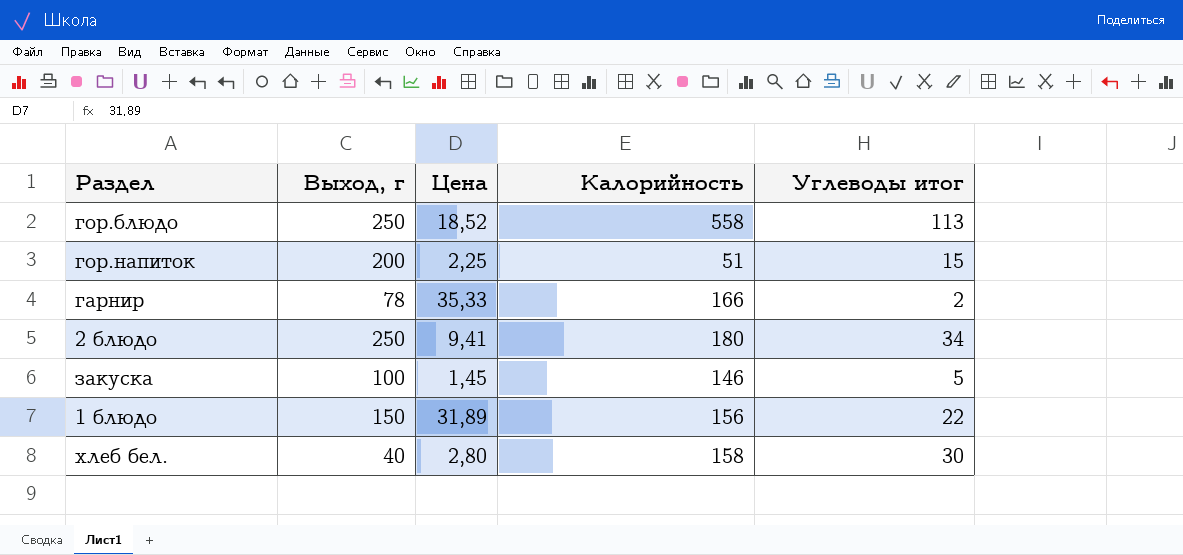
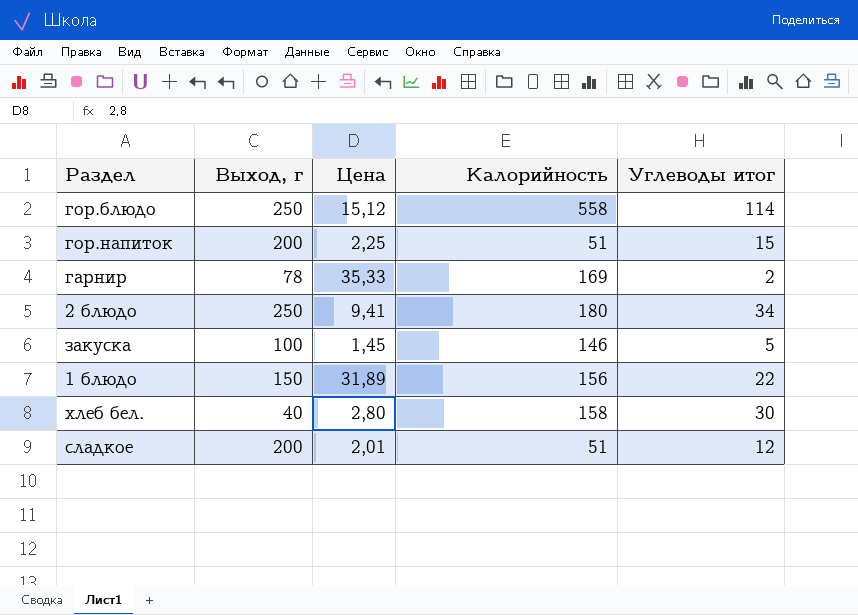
гор.блюдо | Цена: 18,52 -> 15,12
гор.блюдо | Углеводы итог: 113 -> 114
гарнир | Калорийность: 166 -> 169
row сладкое: none -> 200 | 2,01 | 51 | 12

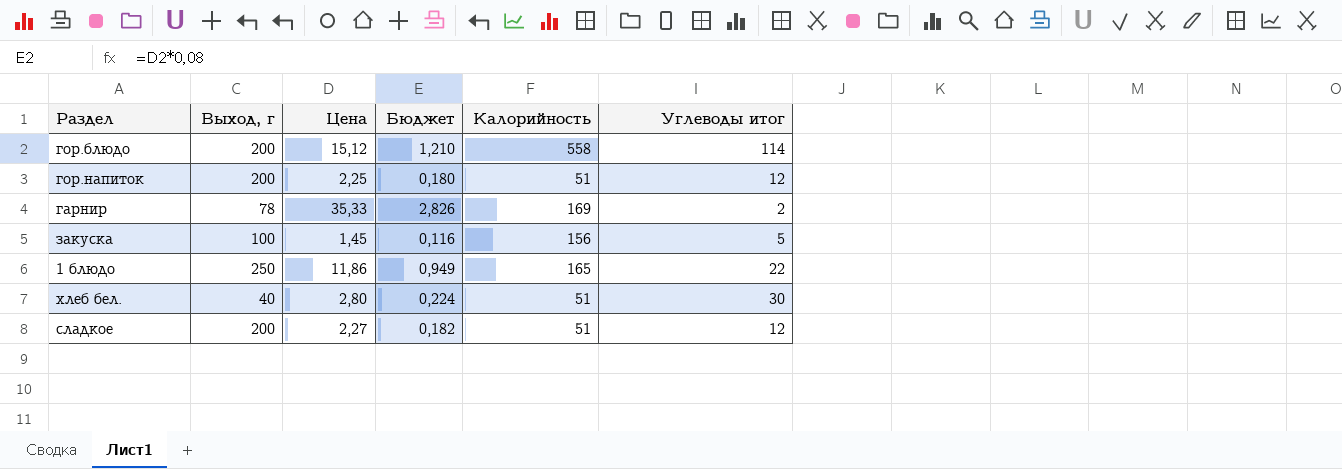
column Бюджет | formula: none -> [Цена] * 0,08
row 2 блюдо: 250 | 9,41 | 180 | 34 -> none
гор.блюдо | Выход, г: 250 -> 200
гор.напиток | Углеводы итог: 15 -> 12
закуска | Калорийность: 146 -> 156
1 блюдо | Выход, г: 150 -> 250
1 блюдо | Цена: 31,89 -> 11,86
1 блюдо | Калорийность: 156 -> 165
хлеб бел. | Калорийность: 158 -> 51
сладкое | Цена: 2,01 -> 2,27

